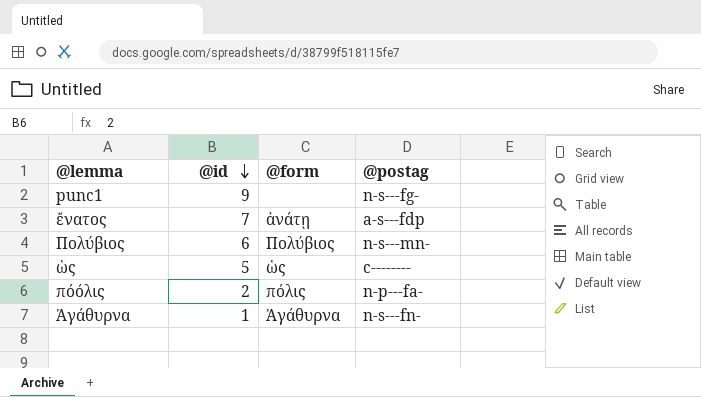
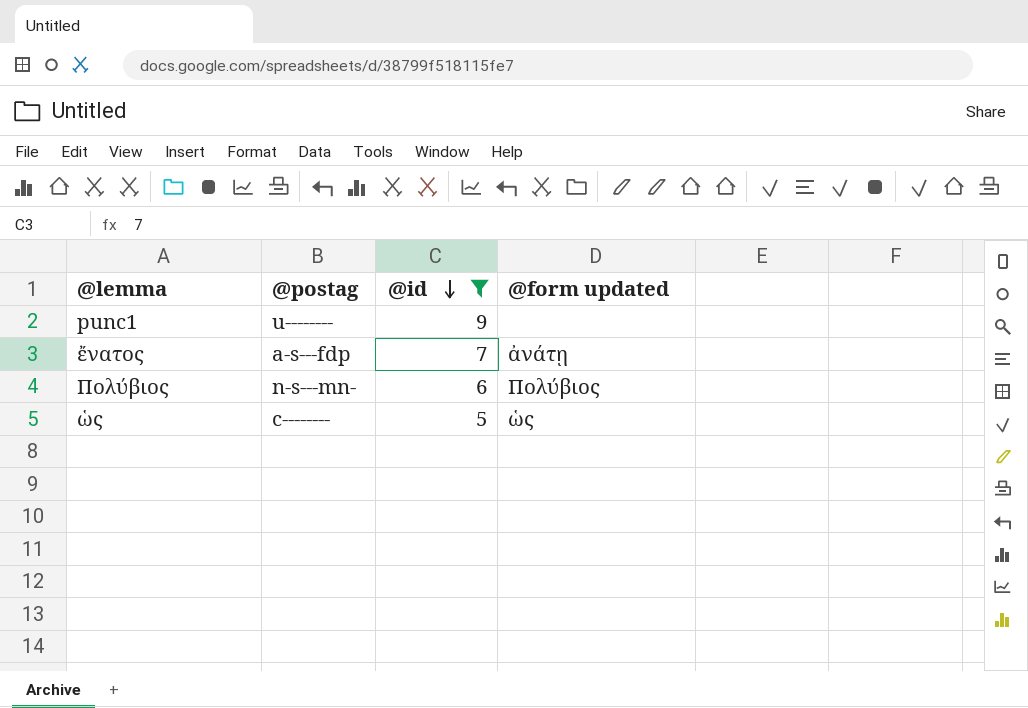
filter: none -> @id >= 5
column @postag | position: 4 -> 2
column name: @form -> @form updated
punc1 | @postag: n-s---fg- -> u--------

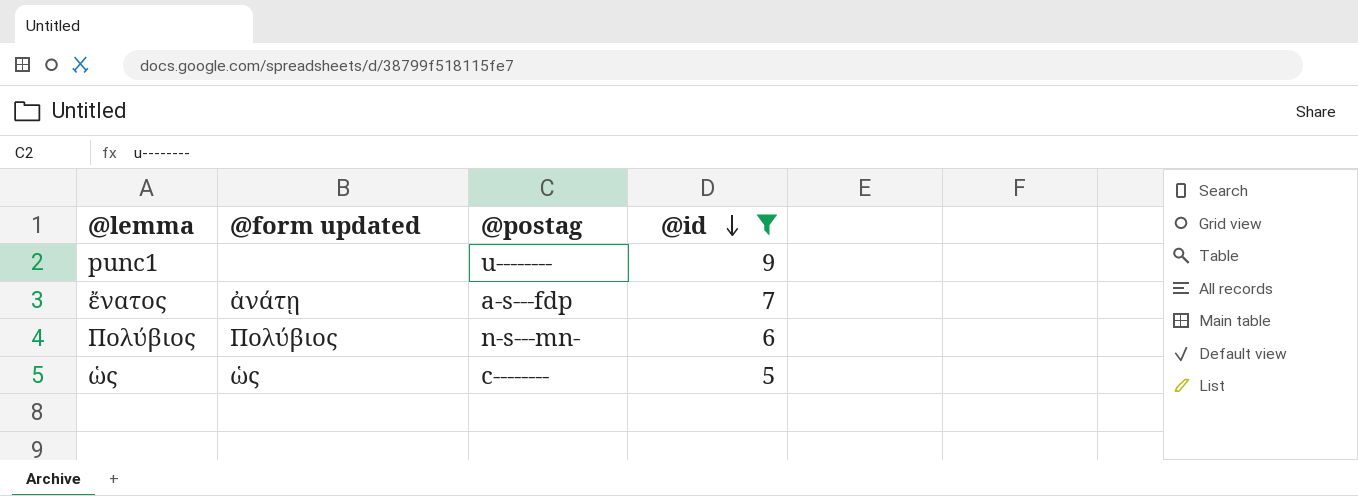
column @form updated | position: 4 -> 2

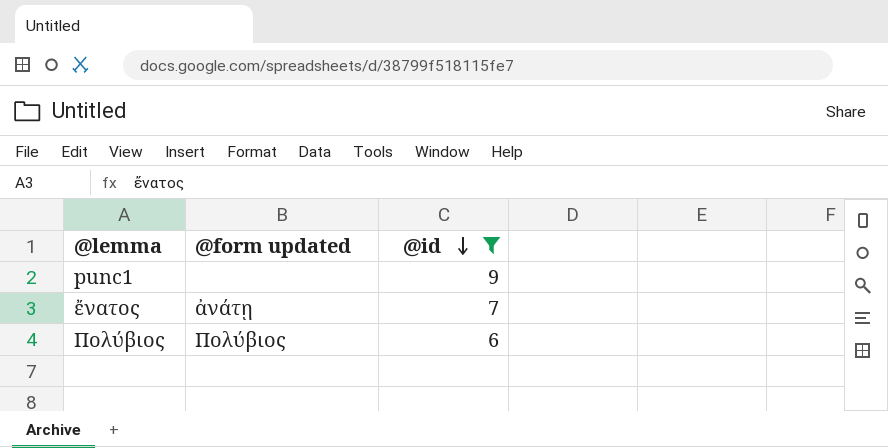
column @postag | position: 3 -> none
row ὡς: ὡς | c-------- | 5 -> none

